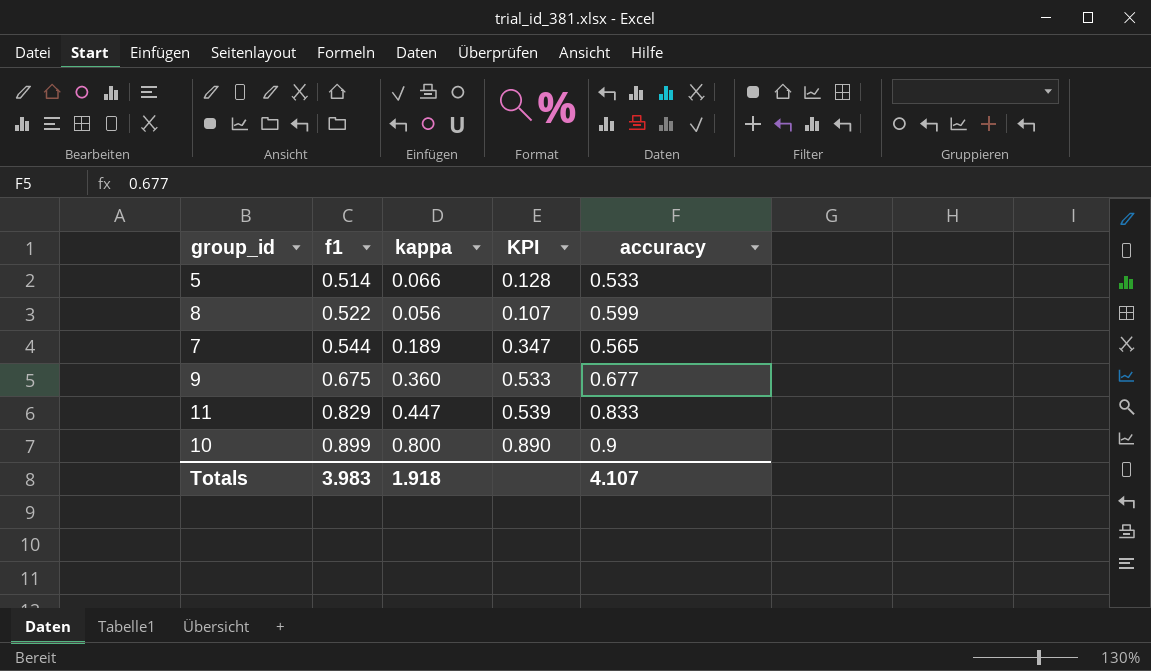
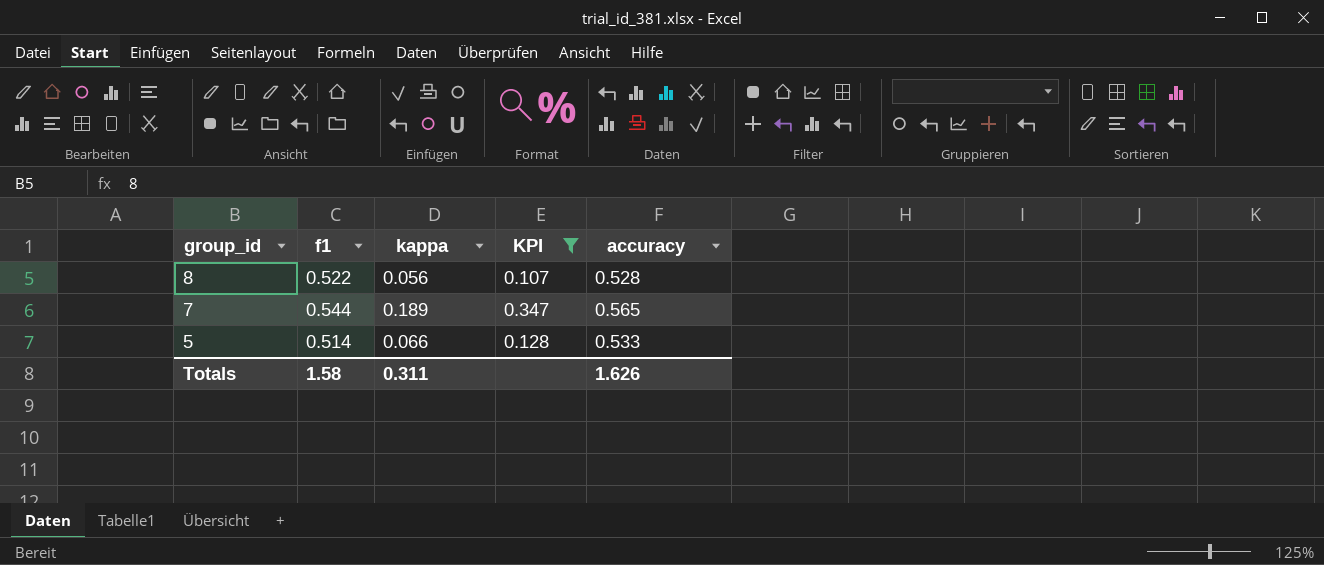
filter: none -> KPI <= 0.347
row order: f1 ascending -> group_id descending
8 | accuracy: 0.599 -> 0.528
Totals | f1: 3.983 -> 1.58
Totals | kappa: 1.918 -> 0.311
Totals | accuracy: 4.107 -> 1.626

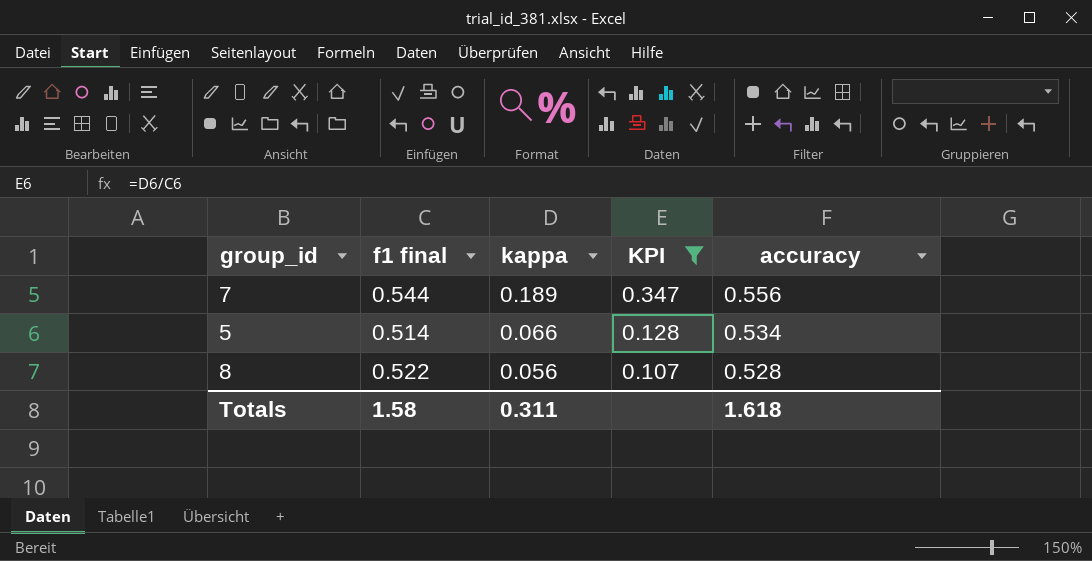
row order: group_id descending -> kappa descending
column name: f1 -> f1 final
7 | accuracy: 0.565 -> 0.556
5 | accuracy: 0.533 -> 0.534
Totals | accuracy: 1.626 -> 1.618

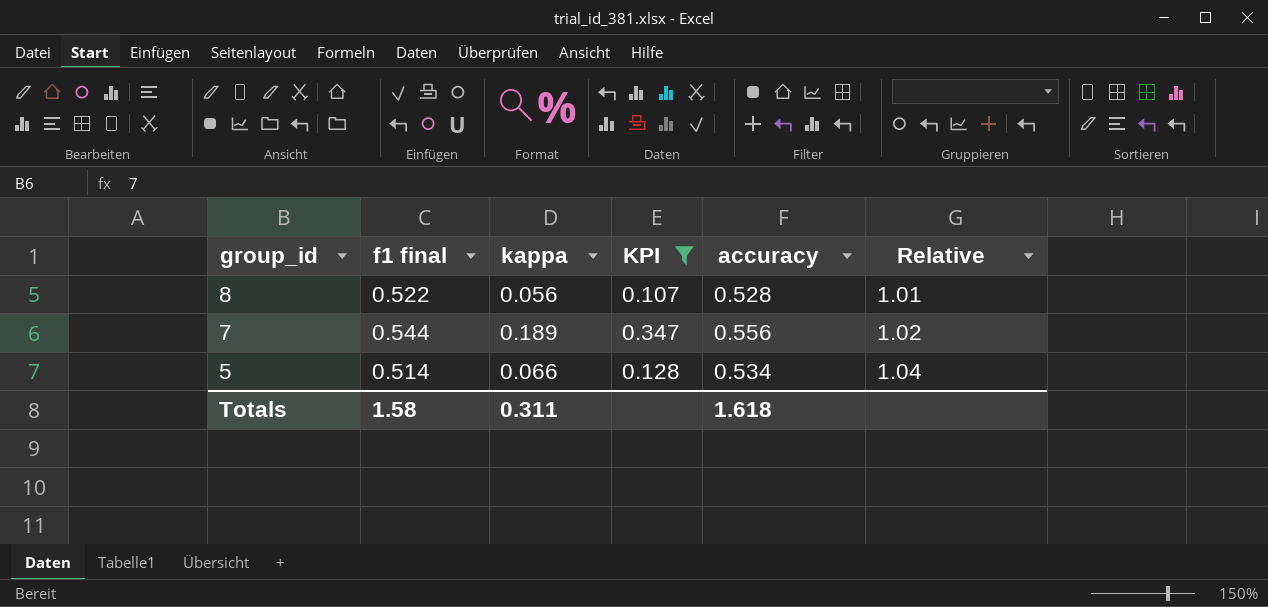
row order: kappa descending -> group_id descending
column Relative | formula: none -> [accuracy] / [f1 final]

